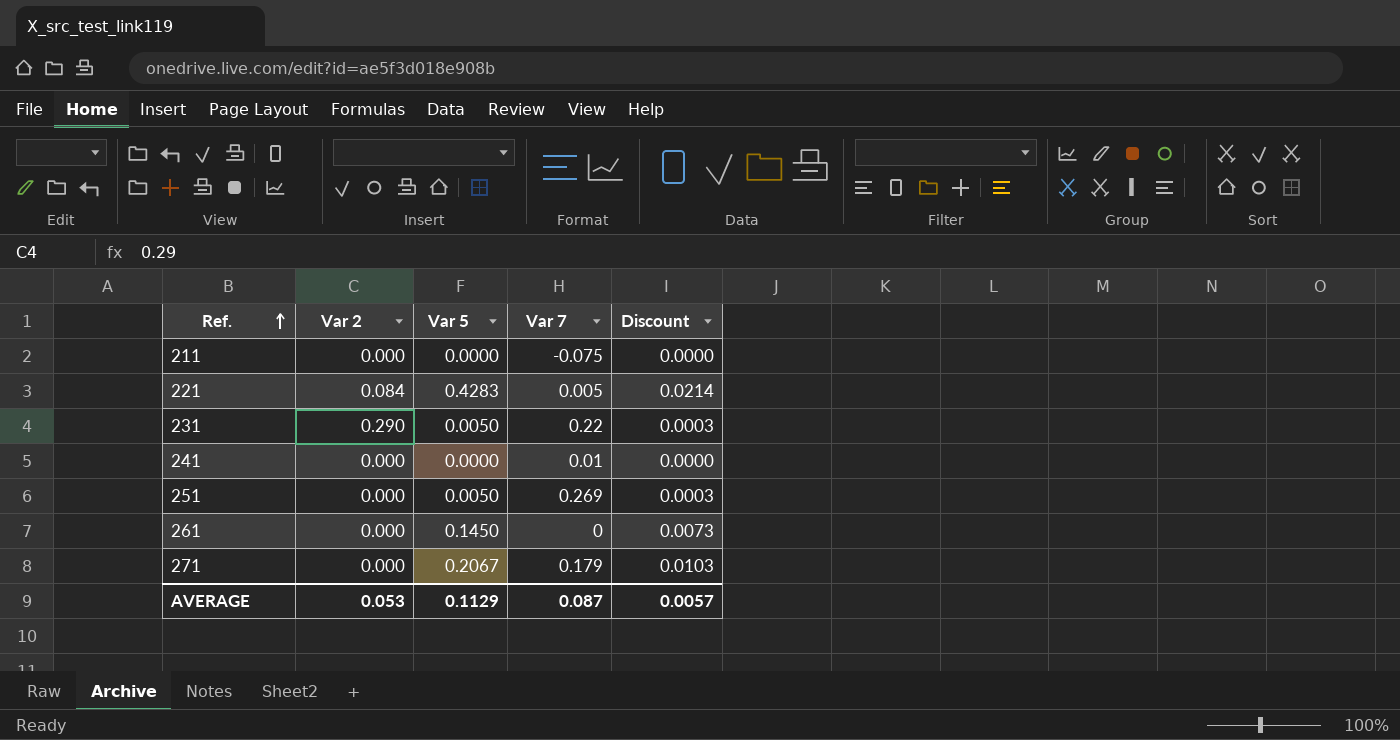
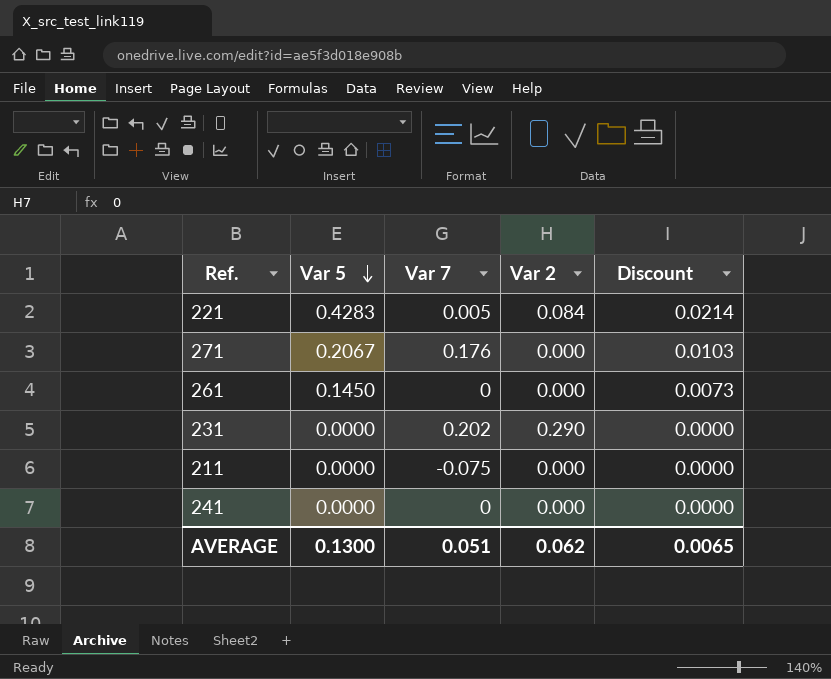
row order: Ref. ascending -> Var 5 descending
column Var 2 | position: 2 -> 4
row 251: 0.000 | 0.0050 | 0.269 | 0.0003 -> none
271 | Var 7: 0.179 -> 0.176
231 | Var 5: 0.0050 -> 0.0000
231 | Var 7: 0.22 -> 0.202
231 | Discount: 0.0003 -> 0.0000
241 | Var 7: 0.01 -> 0
AVERAGE | Var 5: 0.1129 -> 0.1300
AVERAGE | Var 7: 0.087 -> 0.051
AVERAGE | Var 2: 0.053 -> 0.062
AVERAGE | Discount: 0.0057 -> 0.0065

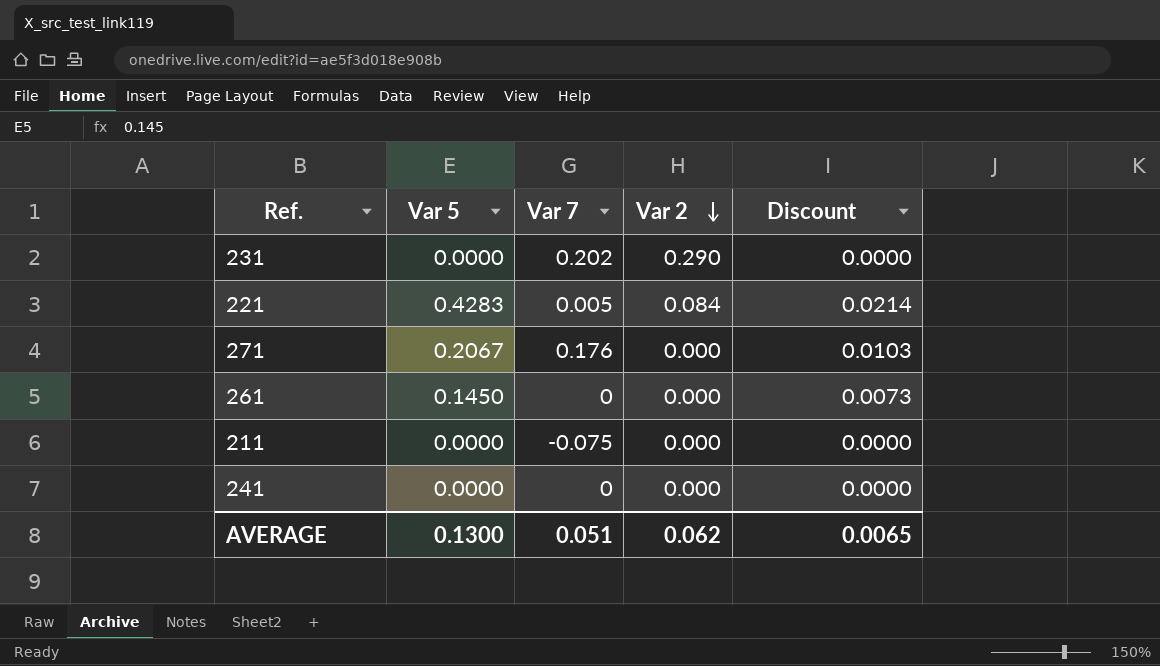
row order: Var 5 descending -> Var 2 descending

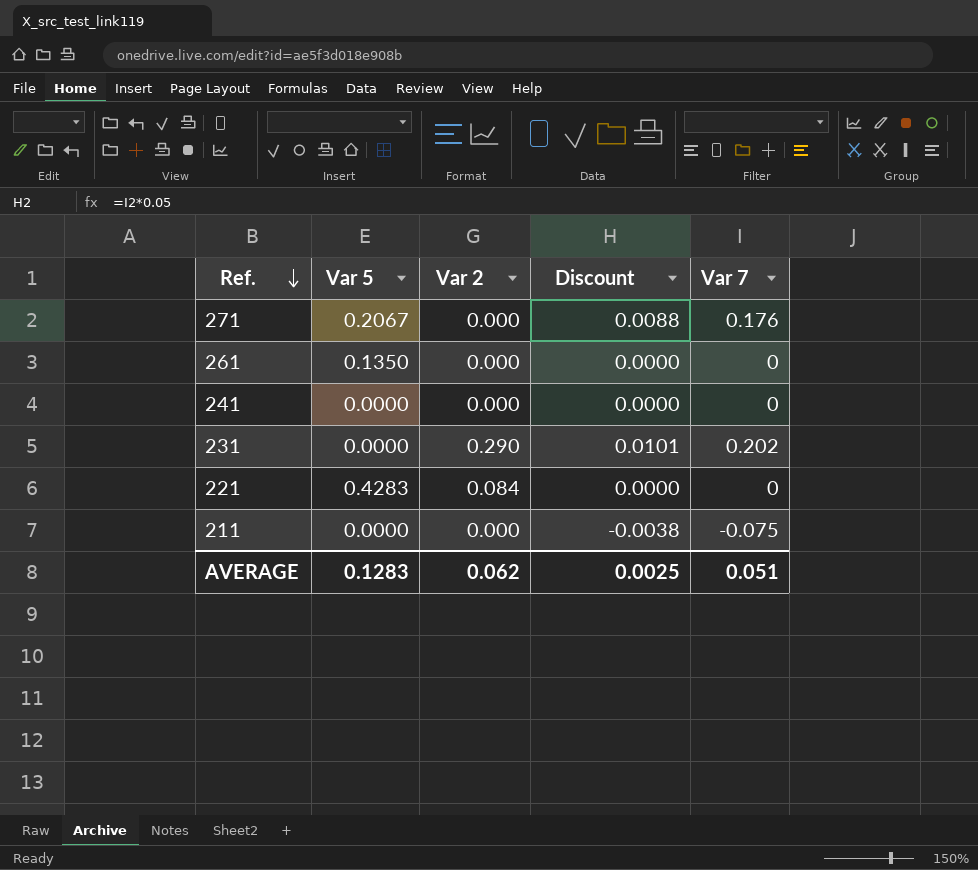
row order: Var 2 descending -> Ref. descending
column Discount | formula: [Var 5] * 0.05 -> [Var 7] * 0.05
column Var 7 | position: 3 -> 5
261 | Var 5: 0.1450 -> 0.1350
221 | Var 7: 0.005 -> 0
AVERAGE | Var 5: 0.1300 -> 0.1283
AVERAGE | Discount: 0.0065 -> 0.0025

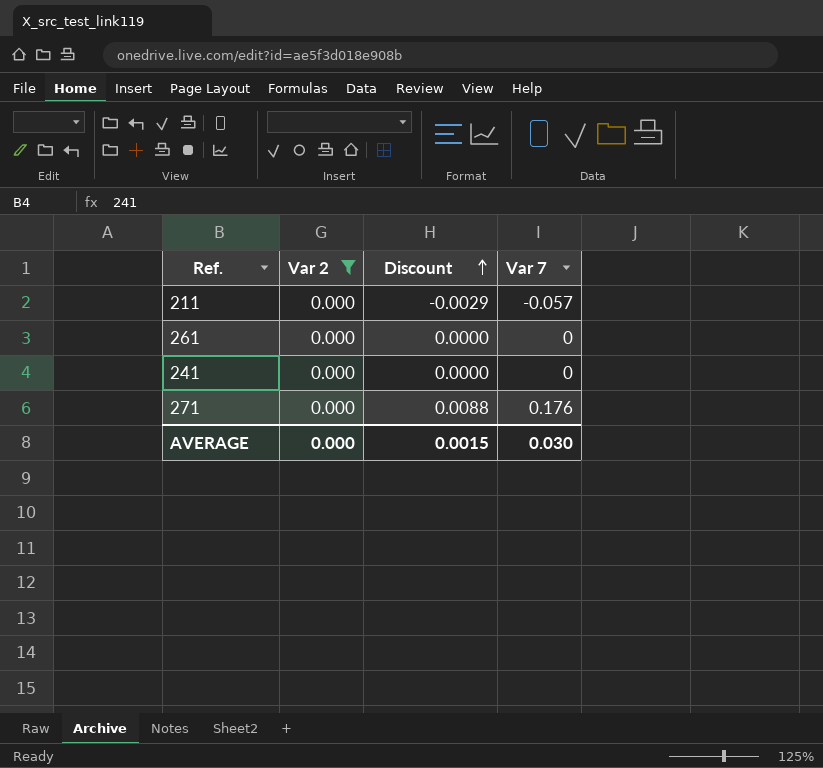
filter: none -> Var 2 = 0.000
row order: Ref. descending -> Discount ascending
column Var 5 | position: 2 -> none
211 | Discount: -0.0038 -> -0.0029
211 | Var 7: -0.075 -> -0.057
AVERAGE | Var 2: 0.062 -> 0.000
AVERAGE | Discount: 0.0025 -> 0.0015
AVERAGE | Var 7: 0.051 -> 0.030

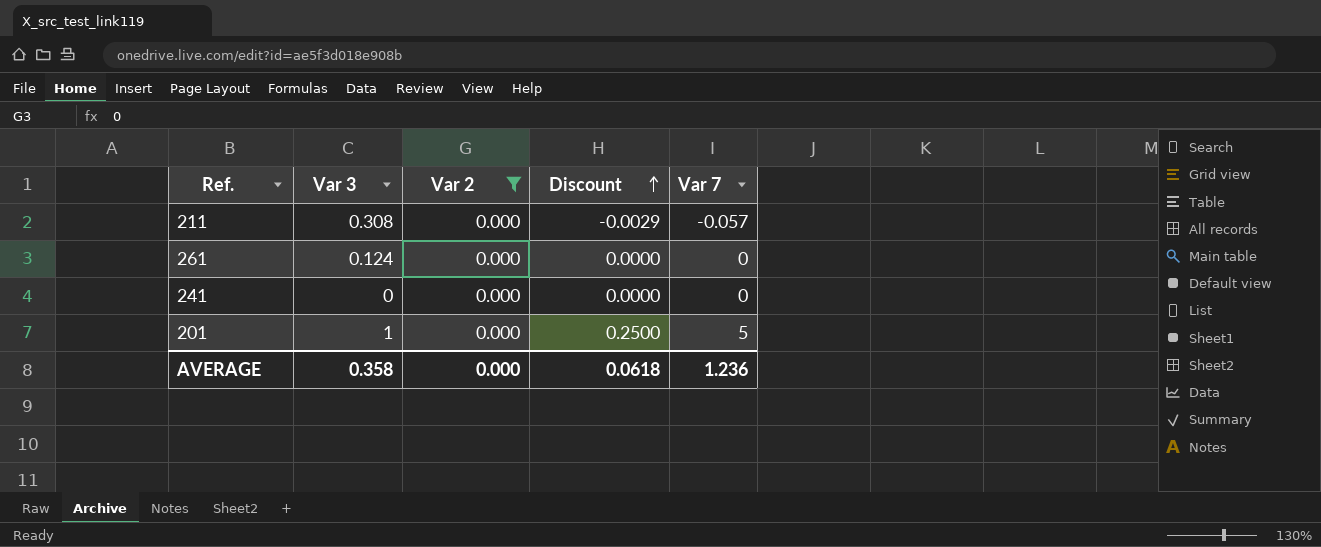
column Var 3 | position: none -> 2
row 271: 0.000 | 0.0088 | 0.176 -> none
row 201: none -> 1 | 0.000 | 0.2500 | 5
AVERAGE | Discount: 0.0015 -> 0.0618
AVERAGE | Var 7: 0.030 -> 1.236

